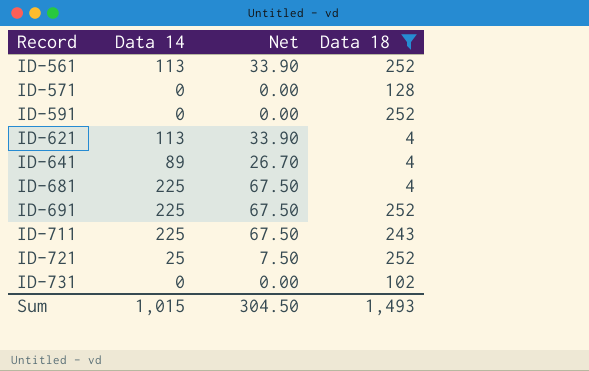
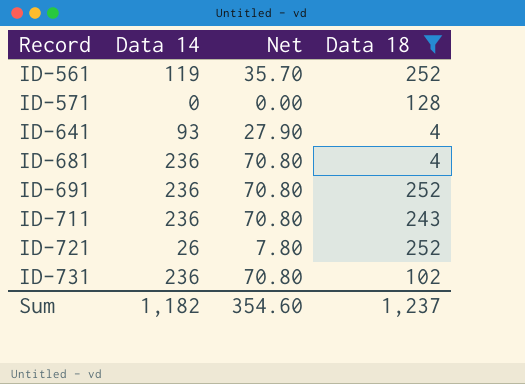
row ID-591: 0 | 0.00 | 252 -> none
row ID-621: 113 | 33.90 | 4 -> none
ID-561 | Data 14: 113 -> 119
ID-561 | Net: 33.90 -> 35.70
ID-641 | Data 14: 89 -> 93
ID-641 | Net: 26.70 -> 27.90
ID-681 | Data 14: 225 -> 236
ID-681 | Net: 67.50 -> 70.80
ID-691 | Data 14: 225 -> 236
ID-691 | Net: 67.50 -> 70.80
ID-711 | Data 14: 225 -> 236
ID-711 | Net: 67.50 -> 70.80
ID-721 | Data 14: 25 -> 26
ID-721 | Net: 7.50 -> 7.80
ID-731 | Data 14: 0 -> 236
ID-731 | Net: 0.00 -> 70.80
Sum | Data 14: 1,015 -> 1,182
Sum | Net: 304.50 -> 354.60
Sum | Data 18: 1,493 -> 1,237

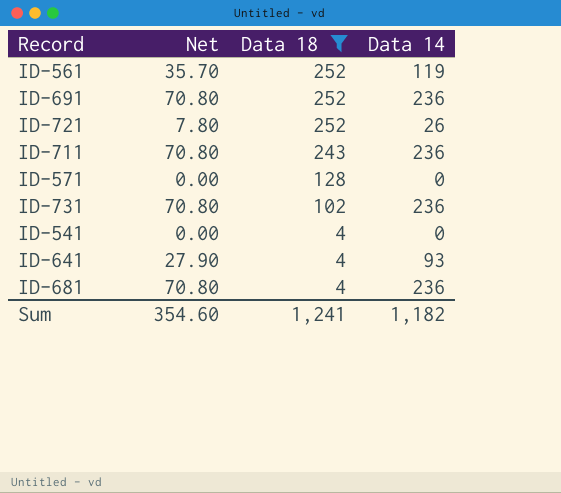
row order: Record ascending -> Data 18 descending
column Data 14 | position: 2 -> 4
row ID-541: none -> 0.00 | 4 | 0
Sum | Data 18: 1,237 -> 1,241

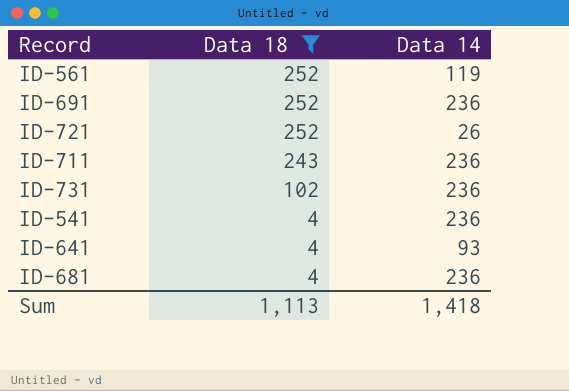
column Net | formula: [Data 14] * 0.3 -> none
row ID-571: 0.00 | 128 | 0 -> none
ID-541 | Data 14: 0 -> 236
Sum | Data 18: 1,241 -> 1,113
Sum | Data 14: 1,182 -> 1,418

